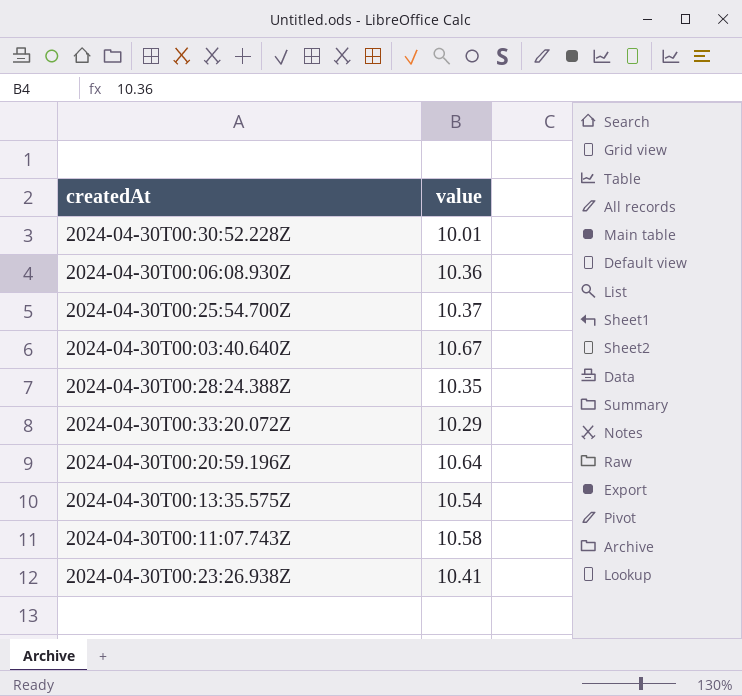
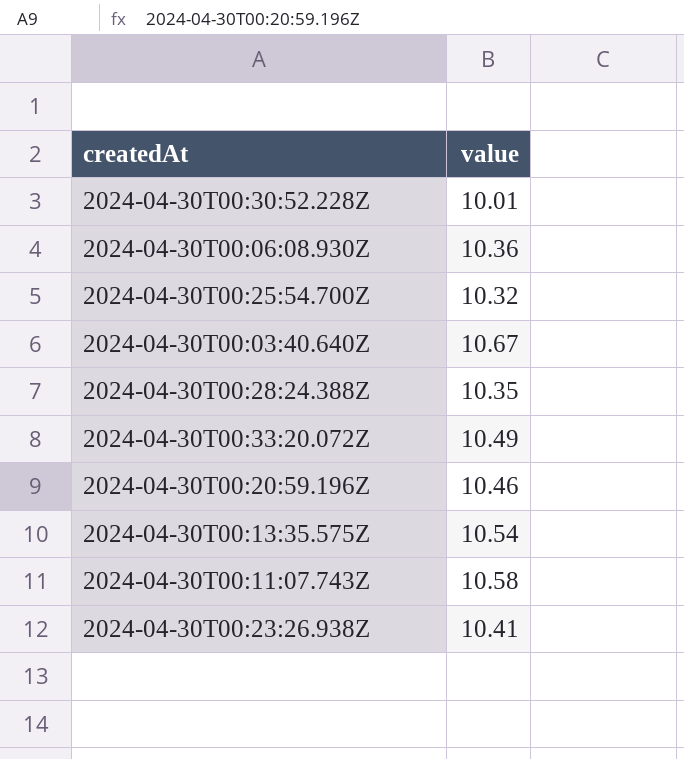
2024-04-30T00:25:54.700Z | value: 10.37 -> 10.32
2024-04-30T00:33:20.072Z | value: 10.29 -> 10.49
2024-04-30T00:20:59.196Z | value: 10.64 -> 10.46

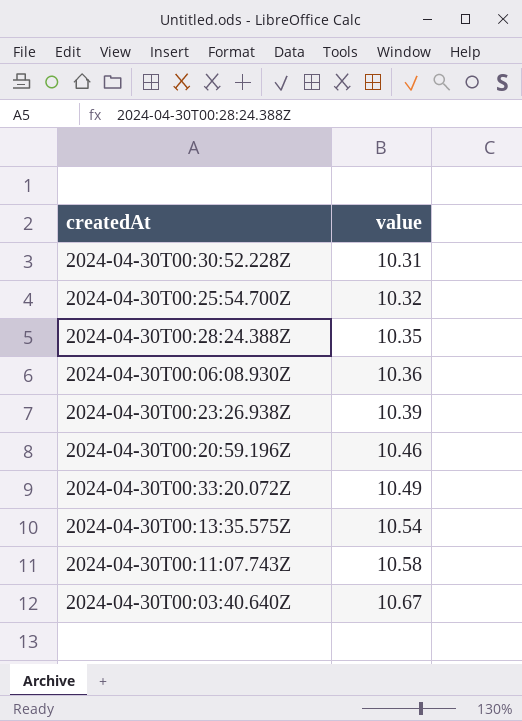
row order: none -> value ascending
2024-04-30T00:30:52.228Z | value: 10.01 -> 10.31
2024-04-30T00:23:26.938Z | value: 10.41 -> 10.39

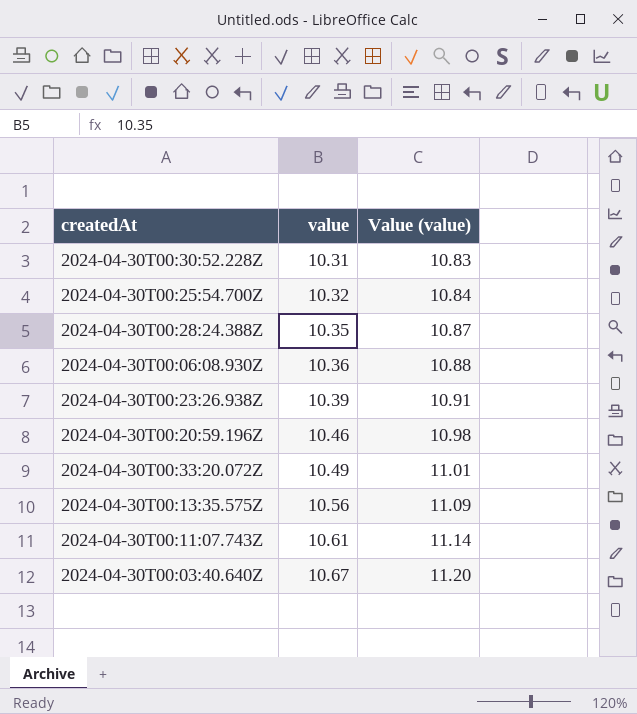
column Value (value) | formula: none -> [value] * 1.05
2024-04-30T00:13:35.575Z | value: 10.54 -> 10.56
2024-04-30T00:11:07.743Z | value: 10.58 -> 10.61

